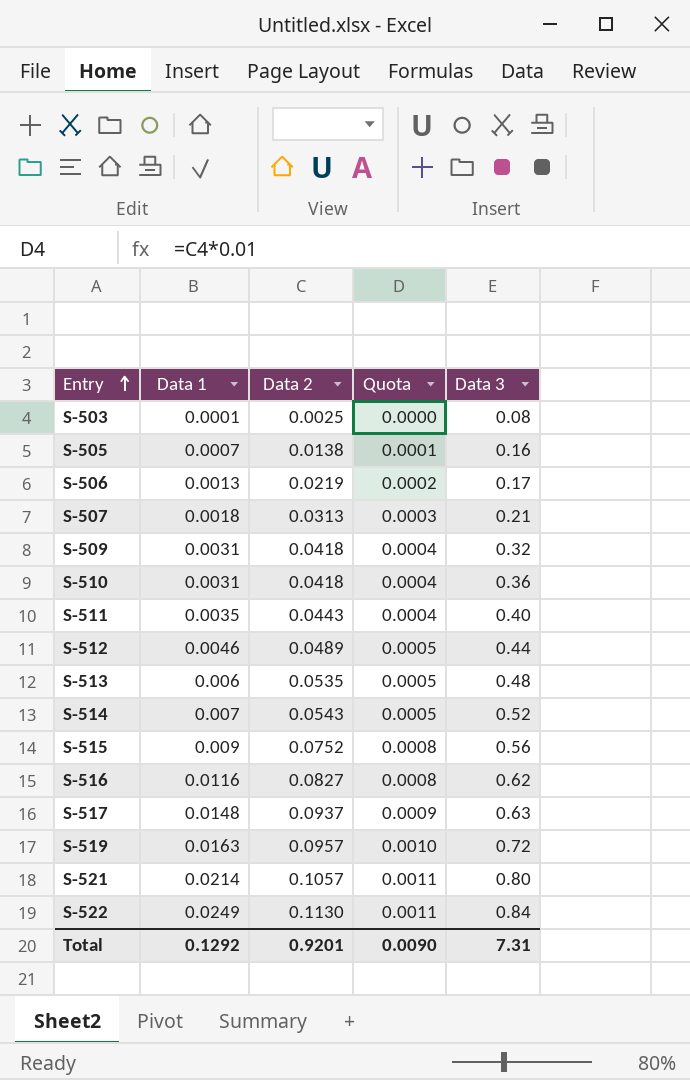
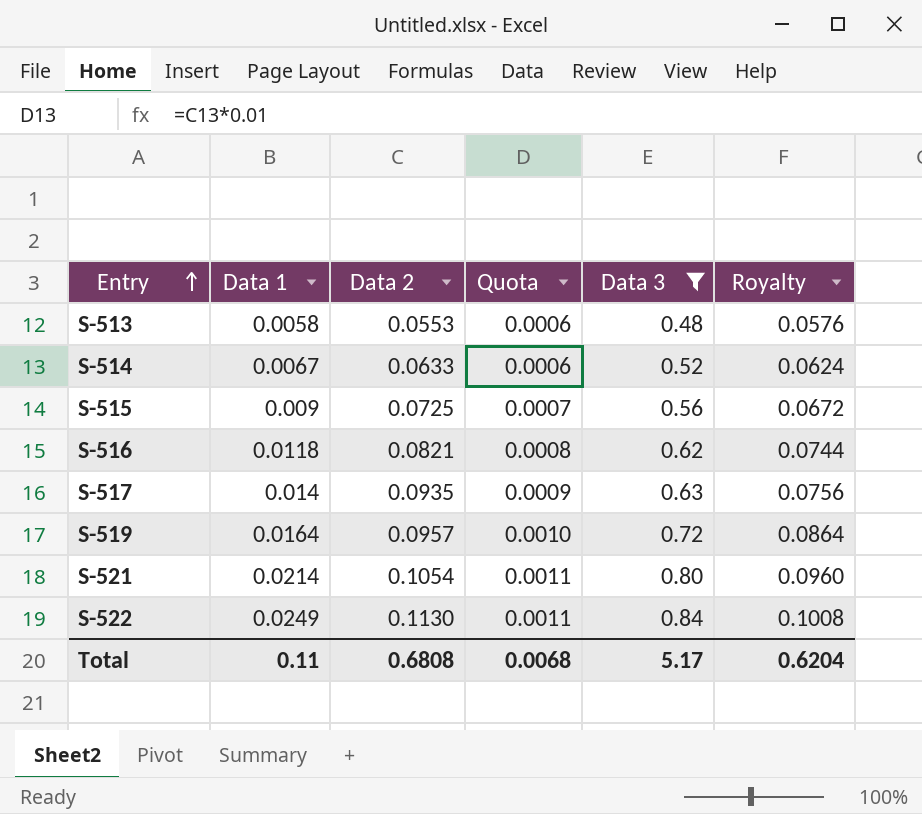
filter: none -> Data 3 >= 0.48
column Royalty | formula: none -> [Data 3] * 0.12
S-513 | Data 1: 0.006 -> 0.0058
S-513 | Data 2: 0.0535 -> 0.0553
S-513 | Quota: 0.0005 -> 0.0006
S-514 | Data 1: 0.007 -> 0.0067
S-514 | Data 2: 0.0543 -> 0.0633
S-514 | Quota: 0.0005 -> 0.0006
S-515 | Data 2: 0.0752 -> 0.0725
S-515 | Quota: 0.0008 -> 0.0007
S-516 | Data 1: 0.0116 -> 0.0118
S-516 | Data 2: 0.0827 -> 0.0821
S-517 | Data 1: 0.0148 -> 0.014
S-517 | Data 2: 0.0937 -> 0.0935
S-519 | Data 1: 0.0163 -> 0.0164
S-521 | Data 2: 0.1057 -> 0.1054
Total | Data 1: 0.1292 -> 0.11
Total | Data 2: 0.9201 -> 0.6808
Total | Quota: 0.0090 -> 0.0068
Total | Data 3: 7.31 -> 5.17

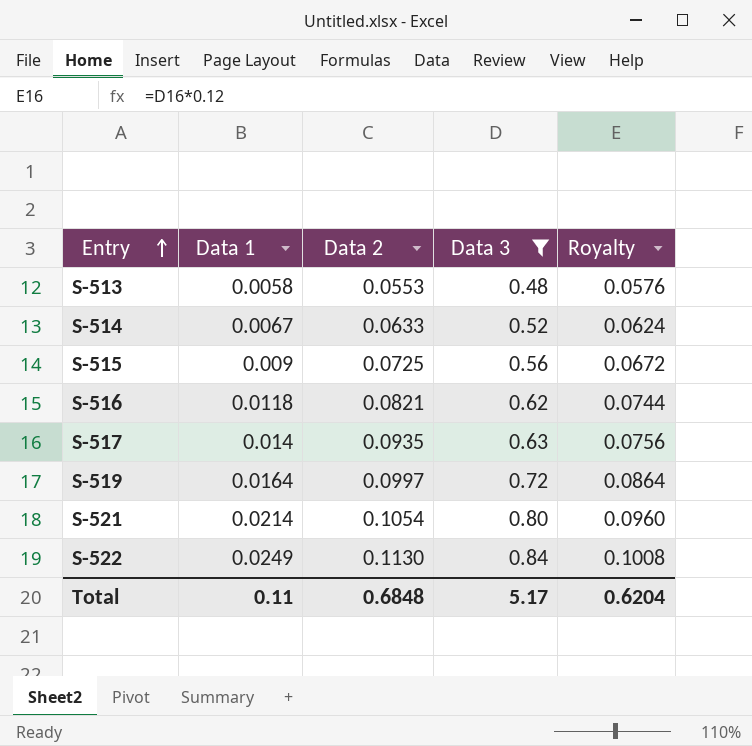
column Quota | formula: [Data 2] * 0.01 -> none
S-519 | Data 2: 0.0957 -> 0.0997
Total | Data 2: 0.6808 -> 0.6848

